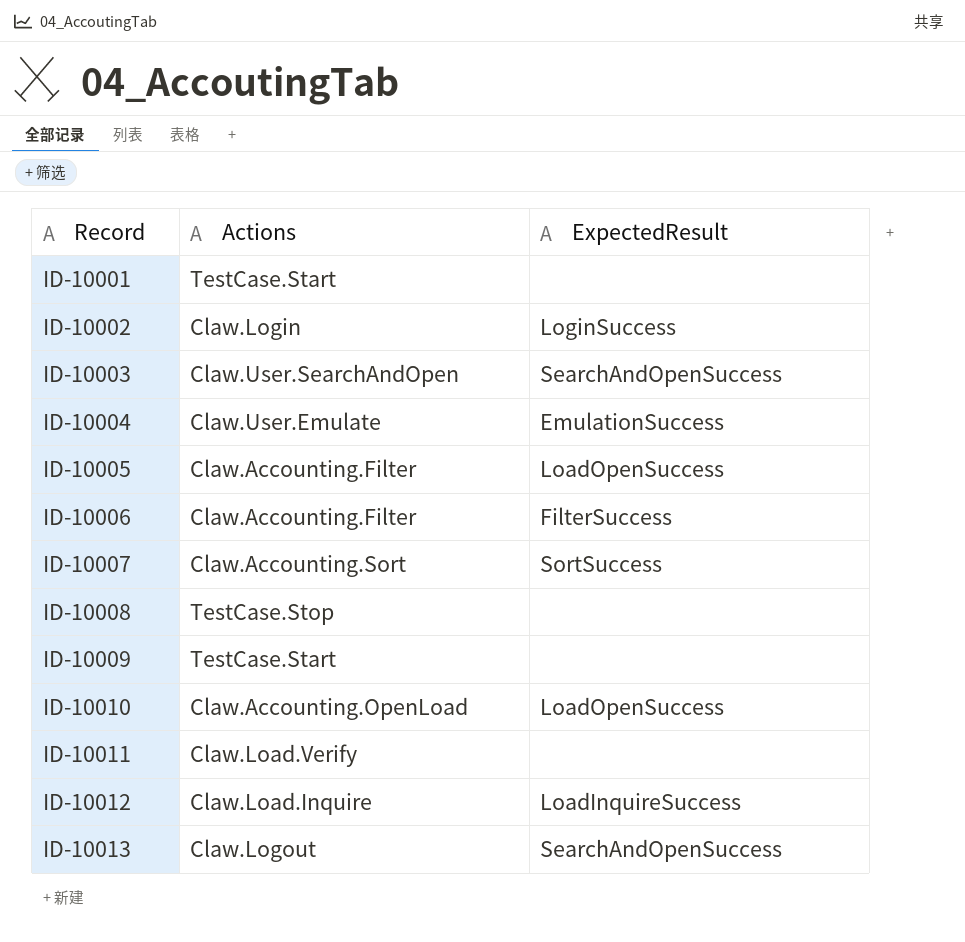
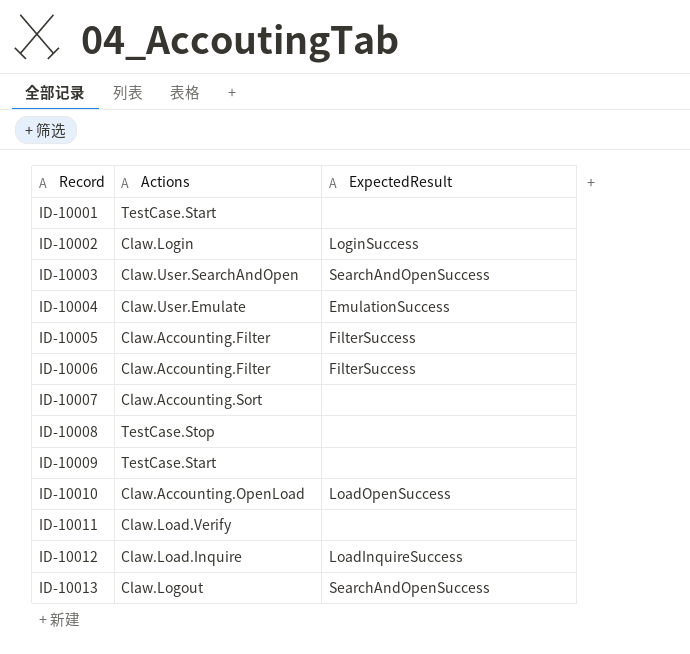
ID-10005 | ExpectedResult: LoadOpenSuccess -> FilterSuccess
ID-10007 | ExpectedResult: SortSuccess -> none

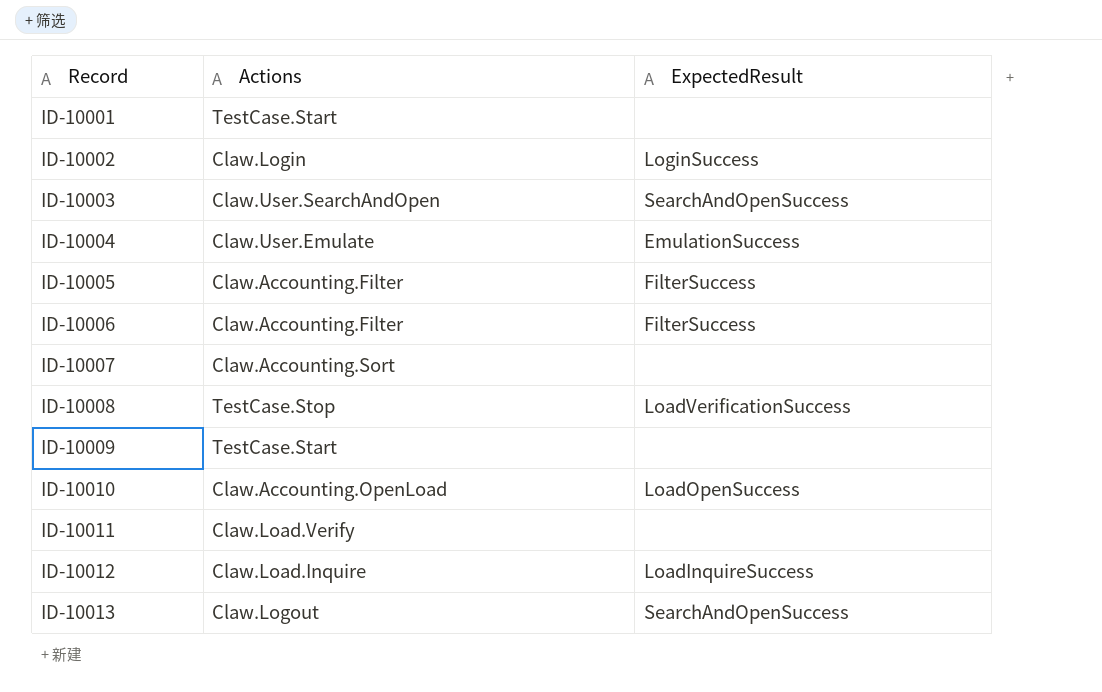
ID-10008 | ExpectedResult: none -> LoadVerificationSuccess

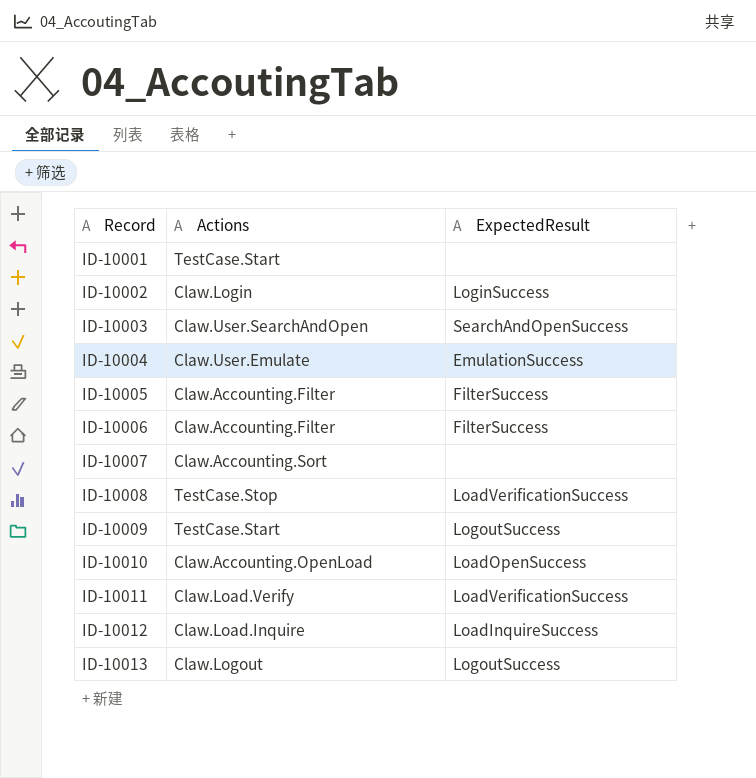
ID-10009 | ExpectedResult: none -> LogoutSuccess
ID-10011 | ExpectedResult: none -> LoadVerificationSuccess
ID-10013 | ExpectedResult: SearchAndOpenSuccess -> LogoutSuccess

